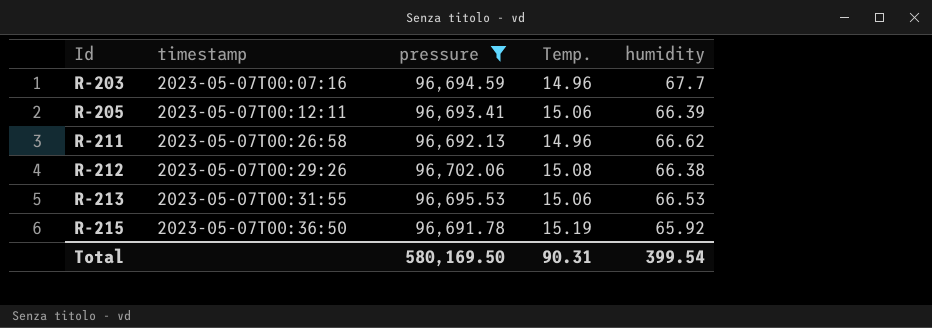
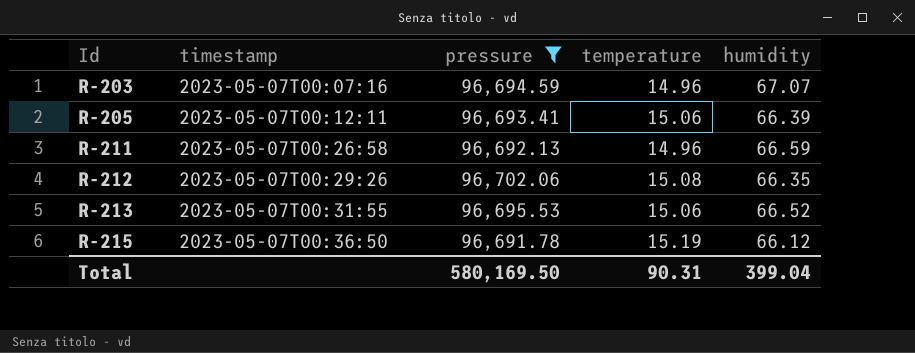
column name: Temp. -> temperature
R-203 | humidity: 67.7 -> 67.07
R-211 | humidity: 66.62 -> 66.59
R-212 | humidity: 66.38 -> 66.35
R-213 | humidity: 66.53 -> 66.52
R-215 | humidity: 65.92 -> 66.12
Total | humidity: 399.54 -> 399.04

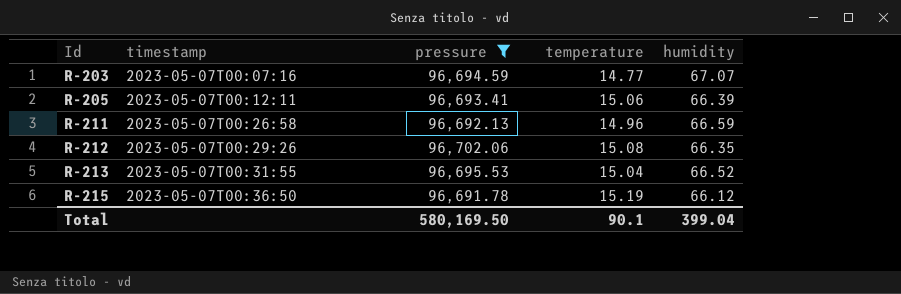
R-203 | temperature: 14.96 -> 14.77
R-213 | temperature: 15.06 -> 15.04
Total | temperature: 90.31 -> 90.1

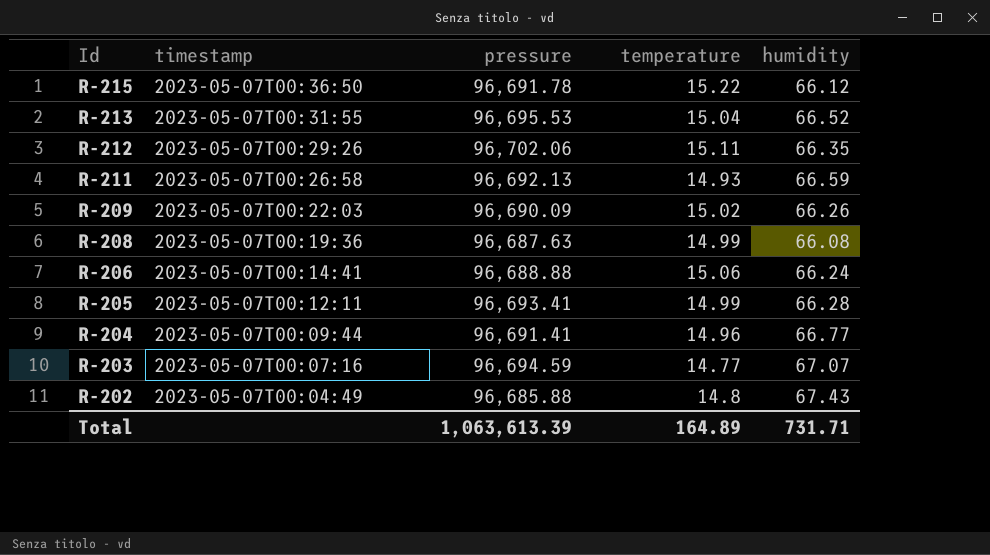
filter: pressure >= 96,691.78 -> none
row order: Id ascending -> Id descending
R-215 | temperature: 15.19 -> 15.22
R-212 | temperature: 15.08 -> 15.11
R-211 | temperature: 14.96 -> 14.93
R-205 | temperature: 15.06 -> 14.99
R-205 | humidity: 66.39 -> 66.28
Total | pressure: 580,169.50 -> 1,063,613.39
Total | temperature: 90.1 -> 164.89
Total | humidity: 399.04 -> 731.71

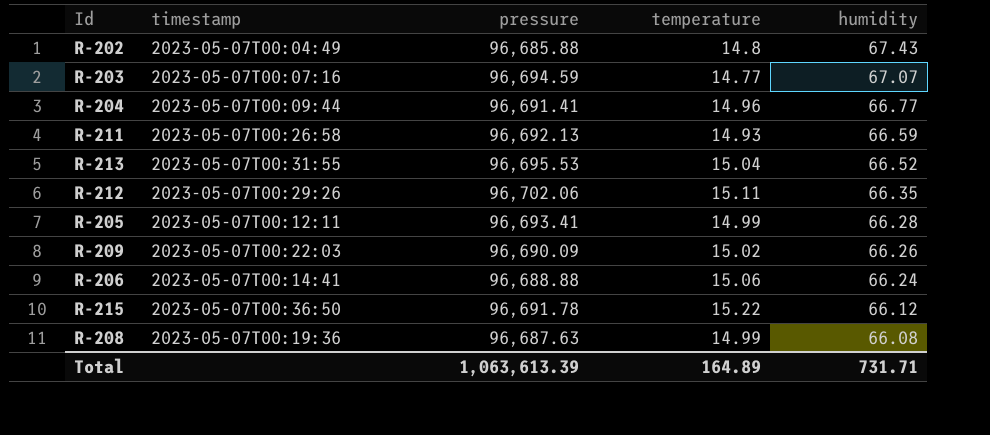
row order: Id descending -> humidity descending

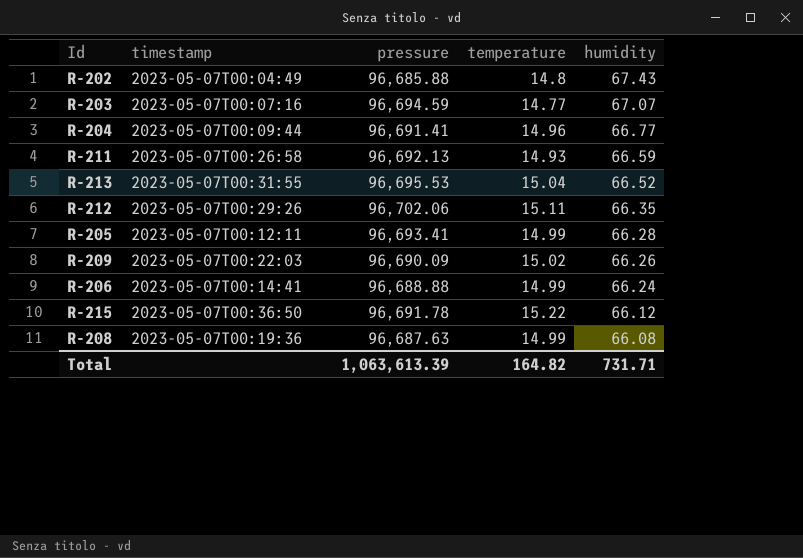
R-206 | temperature: 15.06 -> 14.99
Total | temperature: 164.89 -> 164.82

